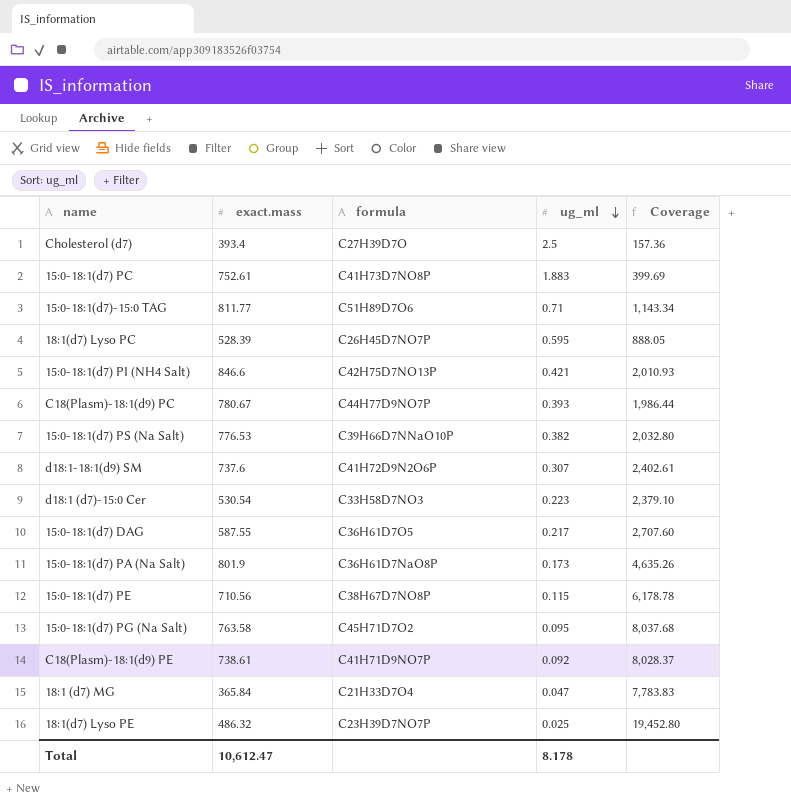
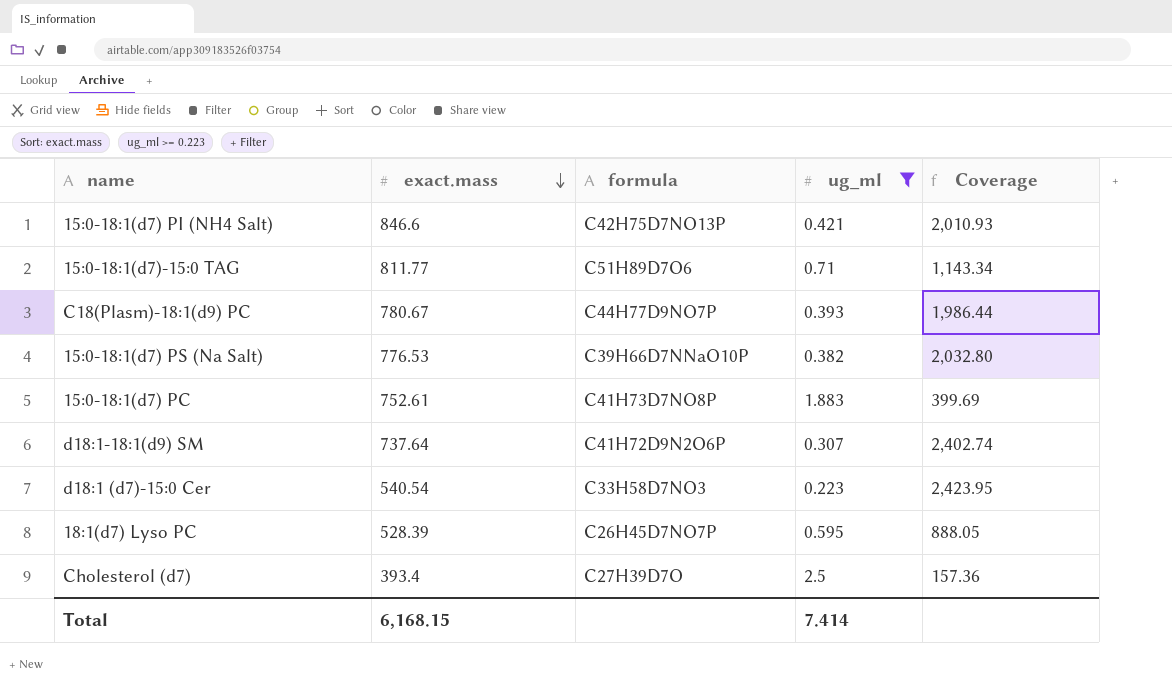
filter: none -> ug_ml >= 0.223
row order: ug_ml descending -> exact.mass descending
d18:1-18:1(d9) SM | exact.mass: 737.6 -> 737.64
d18:1-18:1(d9) SM | Coverage: 2,402.61 -> 2,402.74
d18:1 (d7)-15:0 Cer | exact.mass: 530.54 -> 540.54
d18:1 (d7)-15:0 Cer | Coverage: 2,379.10 -> 2,423.95
Total | exact.mass: 10,612.47 -> 6,168.15
Total | ug_ml: 8.178 -> 7.414

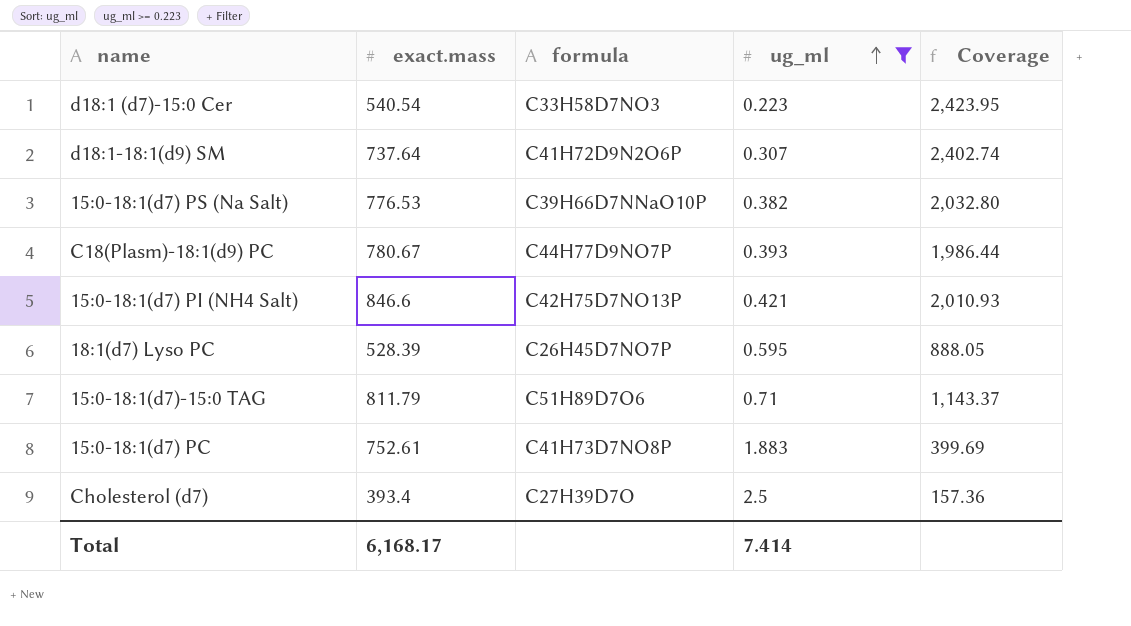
row order: exact.mass descending -> ug_ml ascending
15:0-18:1(d7)-15:0 TAG | exact.mass: 811.77 -> 811.79
15:0-18:1(d7)-15:0 TAG | Coverage: 1,143.34 -> 1,143.37
Total | exact.mass: 6,168.15 -> 6,168.17

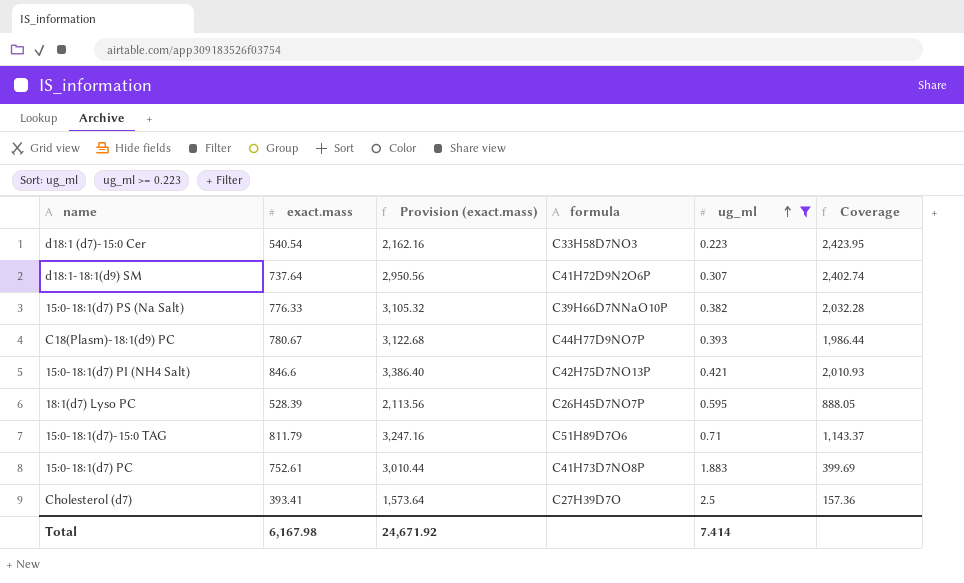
column Provision (exact.mass) | formula: none -> [exact.mass] * 4
15:0-18:1(d7) PS (Na Salt) | exact.mass: 776.53 -> 776.33
15:0-18:1(d7) PS (Na Salt) | Coverage: 2,032.80 -> 2,032.28
Cholesterol (d7) | exact.mass: 393.4 -> 393.41
Total | exact.mass: 6,168.17 -> 6,167.98

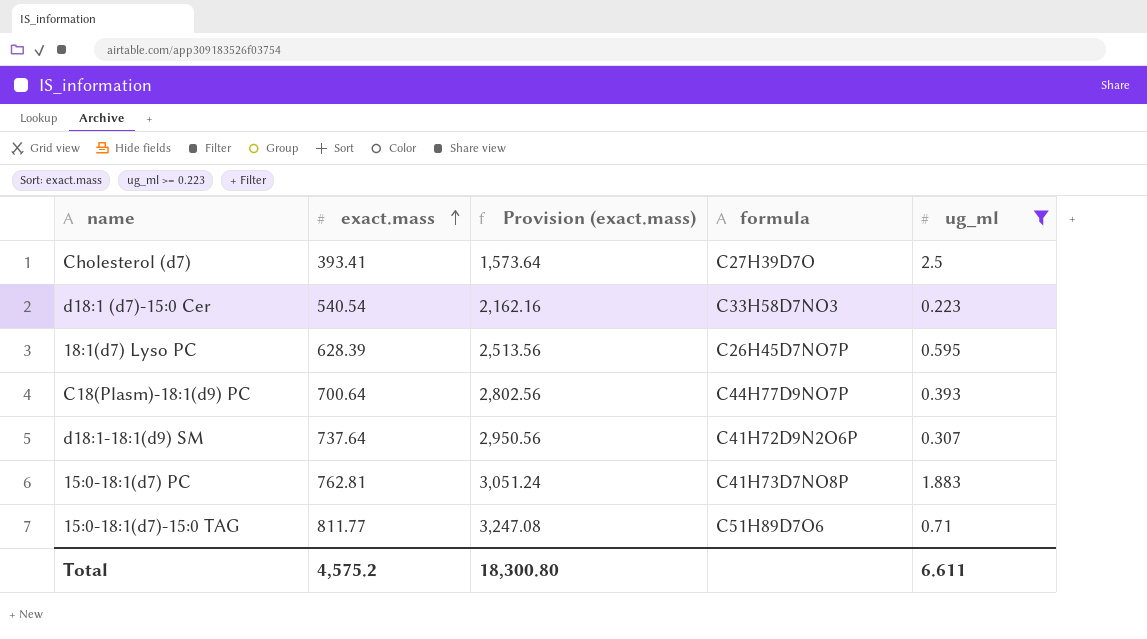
row order: ug_ml ascending -> exact.mass ascending
column Coverage | formula: [exact.mass] / [ug_ml] -> none
row 15:0-18:1(d7) PS (Na Salt): 776.33 | 3,105.32 | C39H66D7NNaO10P | 0.382 | 2,032.28 -> none
row 15:0-18:1(d7) PI (NH4 Salt): 846.6 | 3,386.40 | C42H75D7NO13P | 0.421 | 2,010.93 -> none
18:1(d7) Lyso PC | exact.mass: 528.39 -> 628.39
18:1(d7) Lyso PC | Provision (exact.mass): 2,113.56 -> 2,513.56
C18(Plasm)-18:1(d9) PC | exact.mass: 780.67 -> 700.64
C18(Plasm)-18:1(d9) PC | Provision (exact.mass): 3,122.68 -> 2,802.56
15:0-18:1(d7) PC | exact.mass: 752.61 -> 762.81
15:0-18:1(d7) PC | Provision (exact.mass): 3,010.44 -> 3,051.24
15:0-18:1(d7)-15:0 TAG | exact.mass: 811.79 -> 811.77
15:0-18:1(d7)-15:0 TAG | Provision (exact.mass): 3,247.16 -> 3,247.08
Total | exact.mass: 6,167.98 -> 4,575.2
Total | Provision (exact.mass): 24,671.92 -> 18,300.80
Total | ug_ml: 7.414 -> 6.611

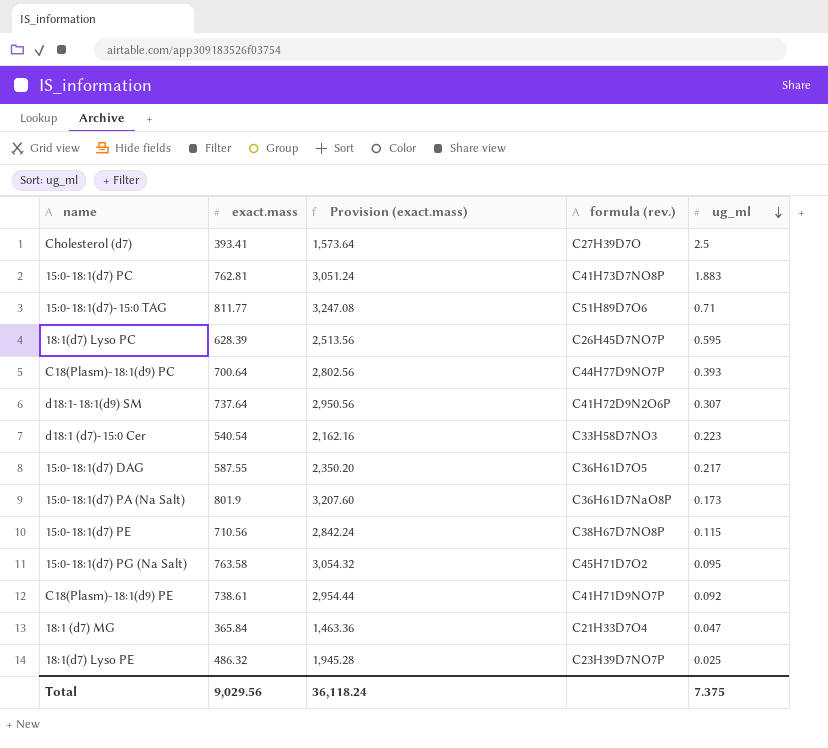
filter: ug_ml >= 0.223 -> none
row order: exact.mass ascending -> ug_ml descending
column name: formula -> formula (rev.)
Total | exact.mass: 4,575.2 -> 9,029.56
Total | Provision (exact.mass): 18,300.80 -> 36,118.24
Total | ug_ml: 6.611 -> 7.375

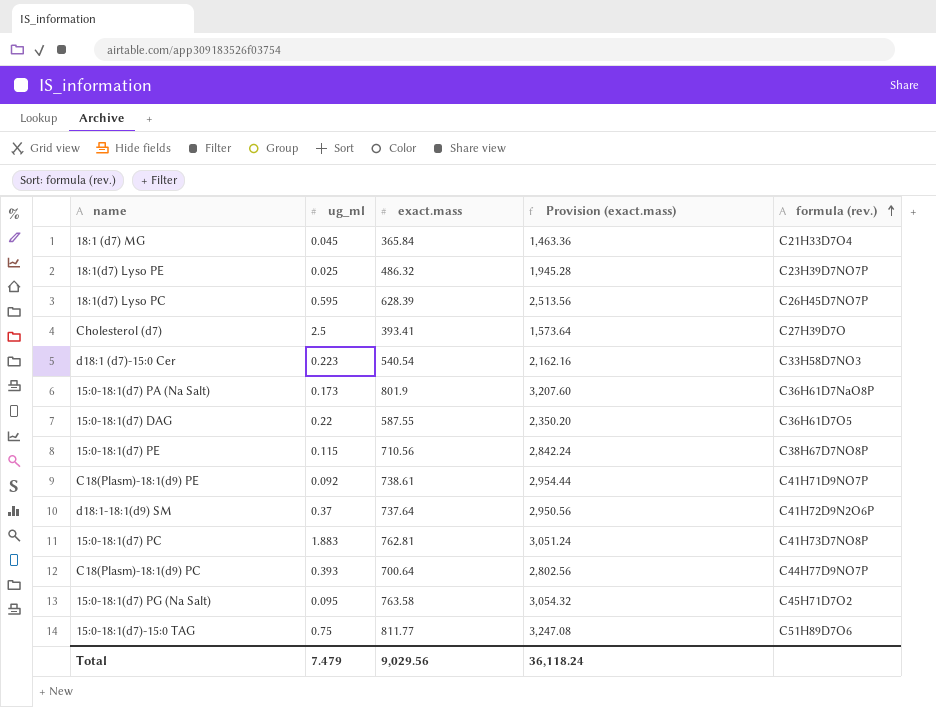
row order: ug_ml descending -> formula (rev.) ascending
column ug_ml | position: 5 -> 2
18:1 (d7) MG | ug_ml: 0.047 -> 0.045
15:0-18:1(d7) DAG | ug_ml: 0.217 -> 0.22
d18:1-18:1(d9) SM | ug_ml: 0.307 -> 0.37
15:0-18:1(d7)-15:0 TAG | ug_ml: 0.71 -> 0.75
Total | ug_ml: 7.375 -> 7.479

